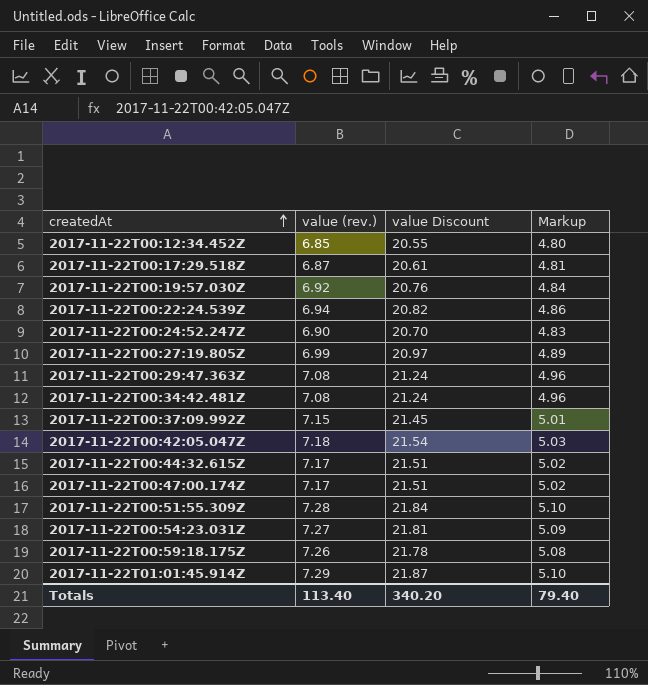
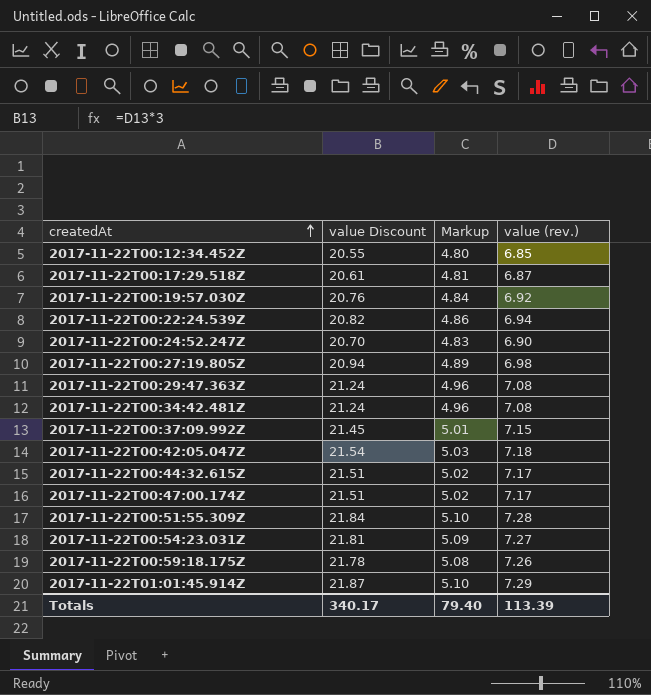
column value (rev.) | position: 2 -> 4
2017-11-22T00:27:19.805Z | value Discount: 20.97 -> 20.94
2017-11-22T00:27:19.805Z | value (rev.): 6.99 -> 6.98
Totals | value Discount: 340.20 -> 340.17
Totals | value (rev.): 113.40 -> 113.39

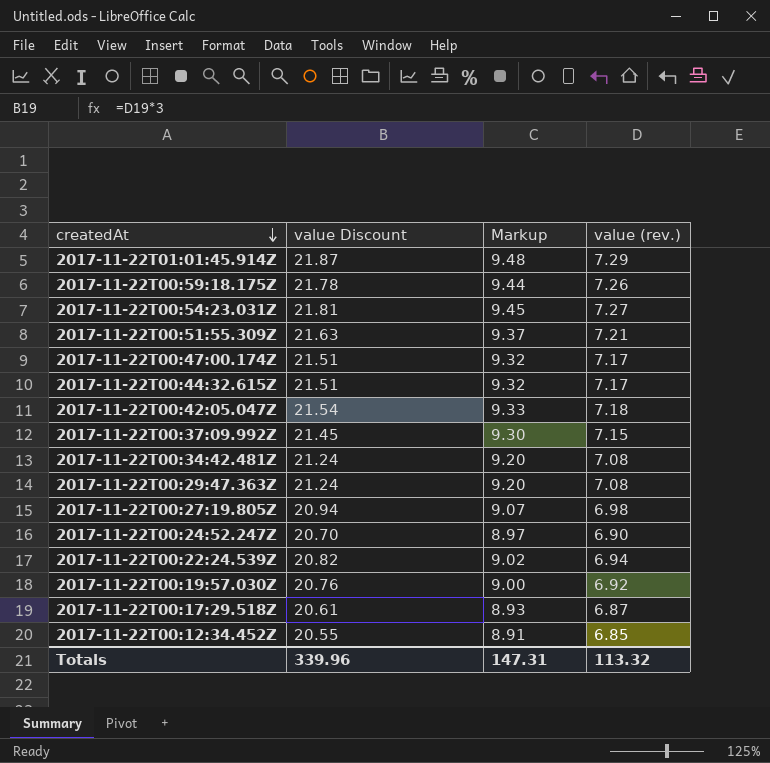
row order: createdAt ascending -> createdAt descending
column Markup | formula: [value (rev.)] * 0.7 -> [value (rev.)] * 1.3
2017-11-22T00:51:55.309Z | value Discount: 21.84 -> 21.63
2017-11-22T00:51:55.309Z | value (rev.): 7.28 -> 7.21
Totals | value Discount: 340.17 -> 339.96
Totals | Markup: 79.40 -> 147.31
Totals | value (rev.): 113.39 -> 113.32

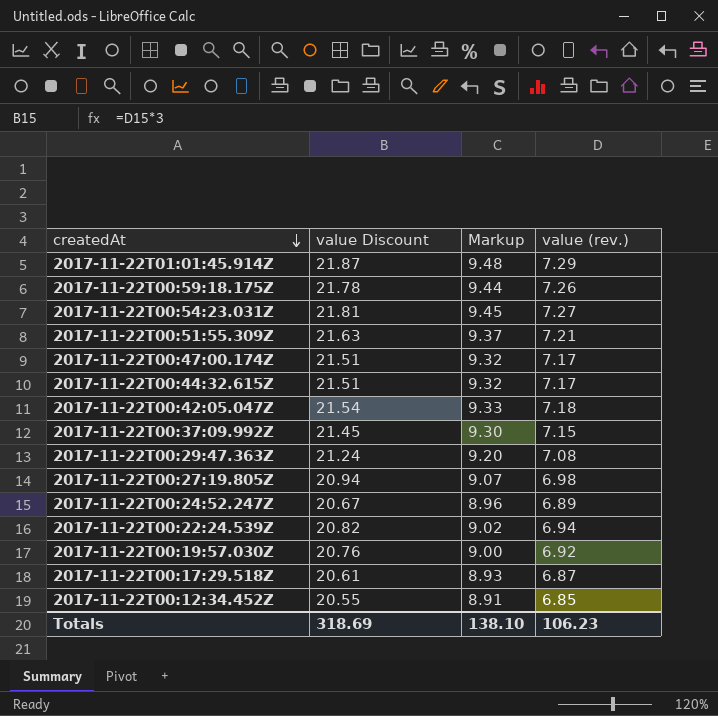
row 2017-11-22T00:34:42.481Z: 21.24 | 9.20 | 7.08 -> none
2017-11-22T00:24:52.247Z | value Discount: 20.70 -> 20.67
2017-11-22T00:24:52.247Z | Markup: 8.97 -> 8.96
2017-11-22T00:24:52.247Z | value (rev.): 6.90 -> 6.89
Totals | value Discount: 339.96 -> 318.69
Totals | Markup: 147.31 -> 138.10
Totals | value (rev.): 113.32 -> 106.23

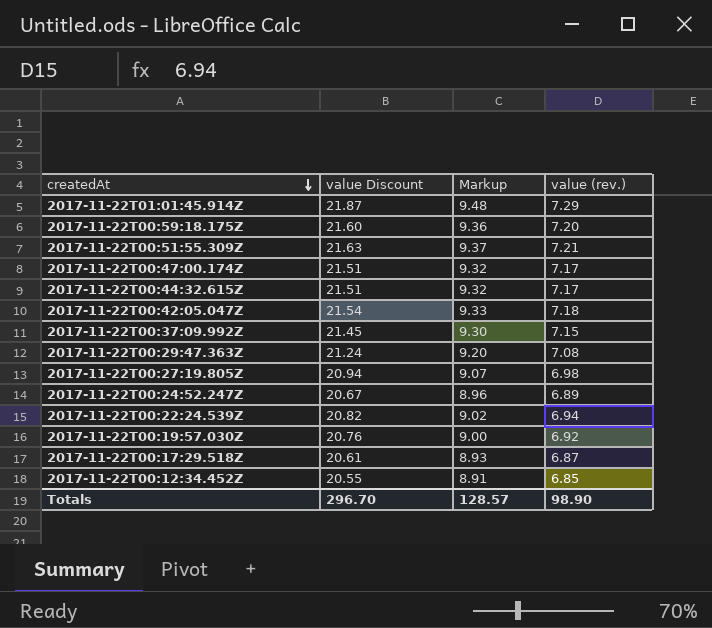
row 2017-11-22T00:54:23.031Z: 21.81 | 9.45 | 7.27 -> none
2017-11-22T00:59:18.175Z | value Discount: 21.78 -> 21.60
2017-11-22T00:59:18.175Z | Markup: 9.44 -> 9.36
2017-11-22T00:59:18.175Z | value (rev.): 7.26 -> 7.20
Totals | value Discount: 318.69 -> 296.70
Totals | Markup: 138.10 -> 128.57
Totals | value (rev.): 106.23 -> 98.90

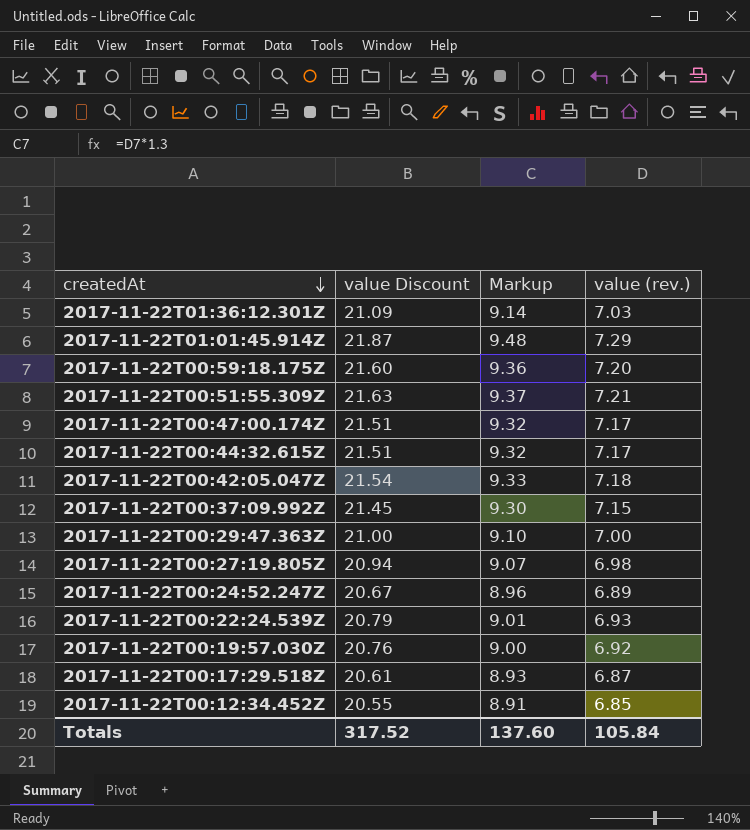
row 2017-11-22T01:36:12.301Z: none -> 21.09 | 9.14 | 7.03
2017-11-22T00:29:47.363Z | value Discount: 21.24 -> 21.00
2017-11-22T00:29:47.363Z | Markup: 9.20 -> 9.10
2017-11-22T00:29:47.363Z | value (rev.): 7.08 -> 7.00
2017-11-22T00:22:24.539Z | value Discount: 20.82 -> 20.79
2017-11-22T00:22:24.539Z | Markup: 9.02 -> 9.01
2017-11-22T00:22:24.539Z | value (rev.): 6.94 -> 6.93
Totals | value Discount: 296.70 -> 317.52
Totals | Markup: 128.57 -> 137.60
Totals | value (rev.): 98.90 -> 105.84

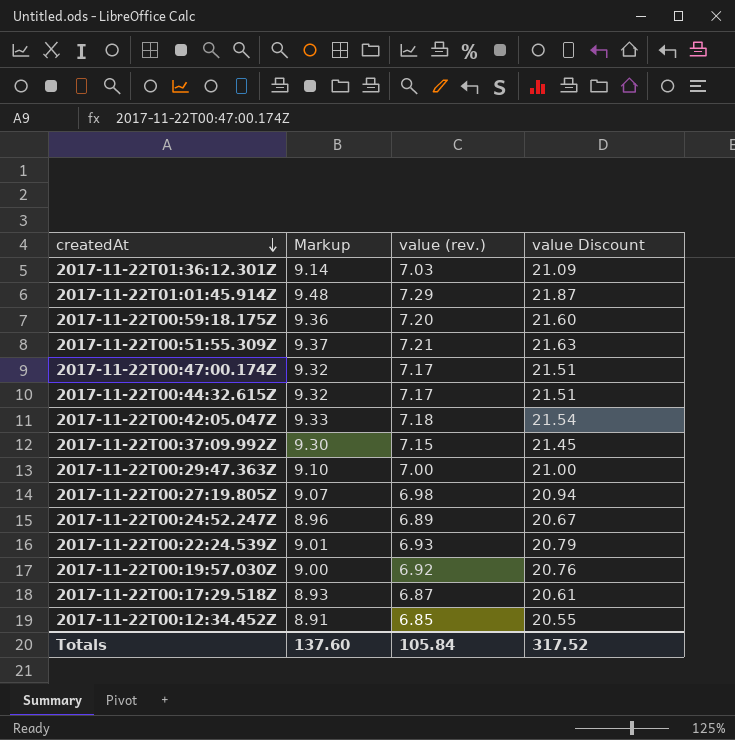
column value Discount | position: 2 -> 4

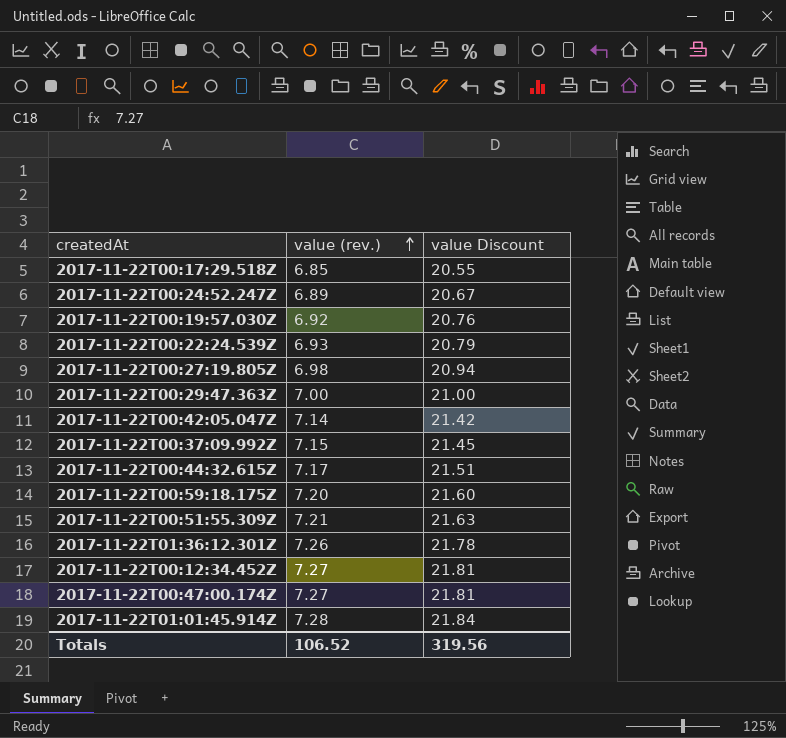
row order: createdAt descending -> value (rev.) ascending
column Markup | formula: [value (rev.)] * 1.3 -> none
2017-11-22T00:17:29.518Z | value (rev.): 6.87 -> 6.85
2017-11-22T00:17:29.518Z | value Discount: 20.61 -> 20.55
2017-11-22T00:42:05.047Z | value (rev.): 7.18 -> 7.14
2017-11-22T00:42:05.047Z | value Discount: 21.54 -> 21.42
2017-11-22T01:36:12.301Z | value (rev.): 7.03 -> 7.26
2017-11-22T01:36:12.301Z | value Discount: 21.09 -> 21.78
2017-11-22T00:12:34.452Z | value (rev.): 6.85 -> 7.27
2017-11-22T00:12:34.452Z | value Discount: 20.55 -> 21.81
2017-11-22T00:47:00.174Z | value (rev.): 7.17 -> 7.27
2017-11-22T00:47:00.174Z | value Discount: 21.51 -> 21.81
2017-11-22T01:01:45.914Z | value (rev.): 7.29 -> 7.28
2017-11-22T01:01:45.914Z | value Discount: 21.87 -> 21.84
Totals | value (rev.): 105.84 -> 106.52
Totals | value Discount: 317.52 -> 319.56

